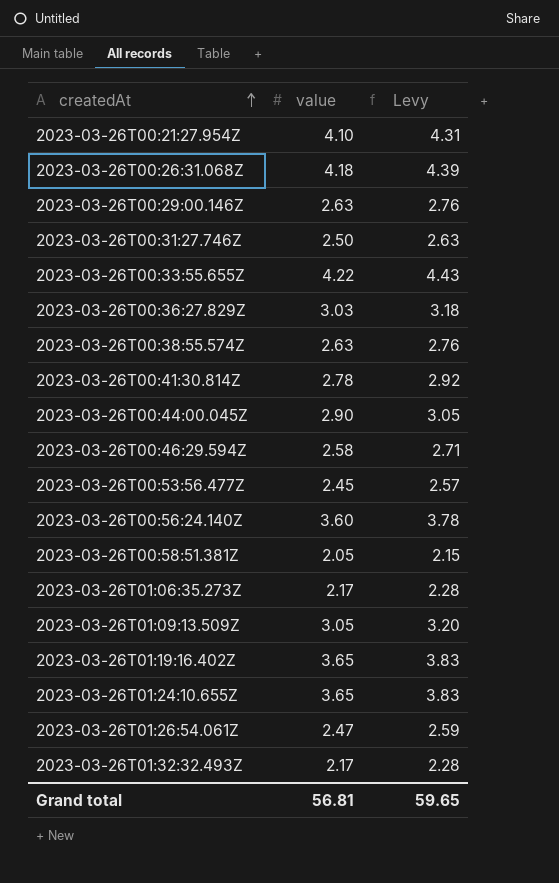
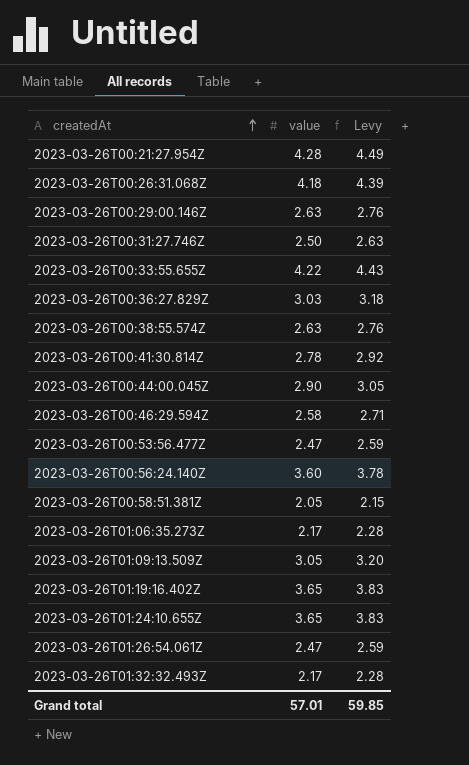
2023-03-26T00:21:27.954Z | value: 4.10 -> 4.28
2023-03-26T00:21:27.954Z | Levy: 4.31 -> 4.49
2023-03-26T00:53:56.477Z | value: 2.45 -> 2.47
2023-03-26T00:53:56.477Z | Levy: 2.57 -> 2.59
Grand total | value: 56.81 -> 57.01
Grand total | Levy: 59.65 -> 59.85

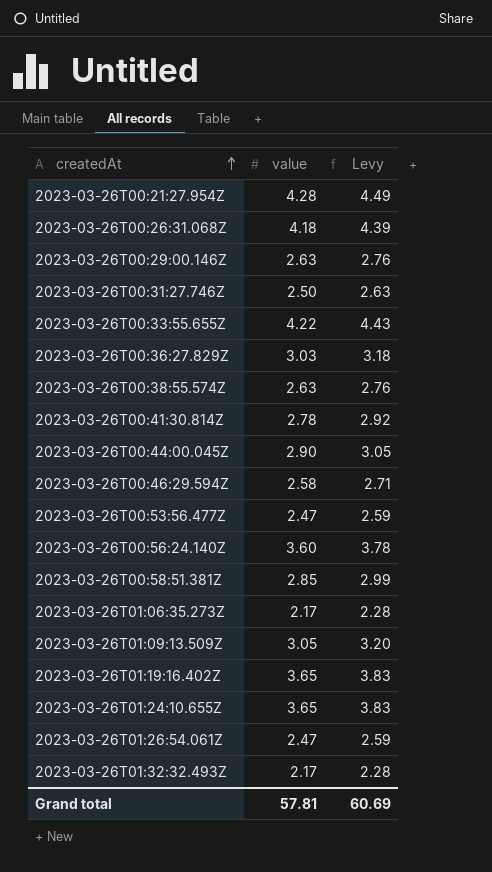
2023-03-26T00:58:51.381Z | value: 2.05 -> 2.85
2023-03-26T00:58:51.381Z | Levy: 2.15 -> 2.99
Grand total | value: 57.01 -> 57.81
Grand total | Levy: 59.85 -> 60.69

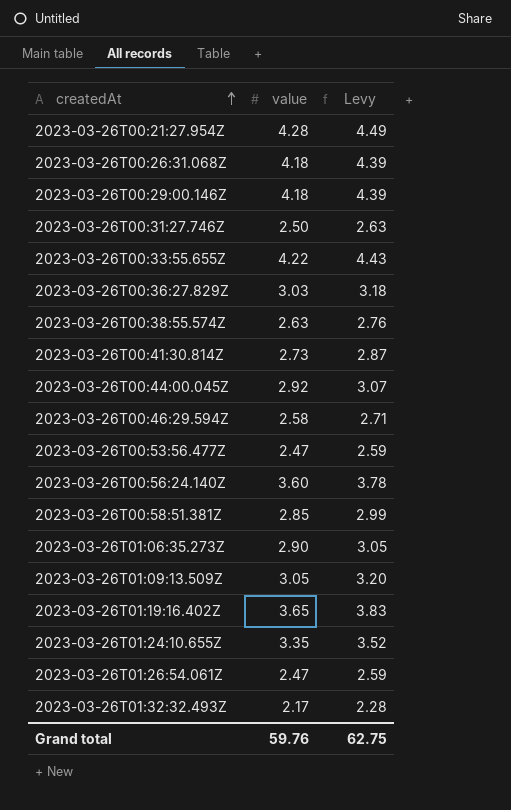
2023-03-26T00:29:00.146Z | value: 2.63 -> 4.18
2023-03-26T00:29:00.146Z | Levy: 2.76 -> 4.39
2023-03-26T00:41:30.814Z | value: 2.78 -> 2.73
2023-03-26T00:41:30.814Z | Levy: 2.92 -> 2.87
2023-03-26T00:44:00.045Z | value: 2.90 -> 2.92
2023-03-26T00:44:00.045Z | Levy: 3.05 -> 3.07
2023-03-26T01:06:35.273Z | value: 2.17 -> 2.90
2023-03-26T01:06:35.273Z | Levy: 2.28 -> 3.05
2023-03-26T01:24:10.655Z | value: 3.65 -> 3.35
2023-03-26T01:24:10.655Z | Levy: 3.83 -> 3.52
Grand total | value: 57.81 -> 59.76
Grand total | Levy: 60.69 -> 62.75

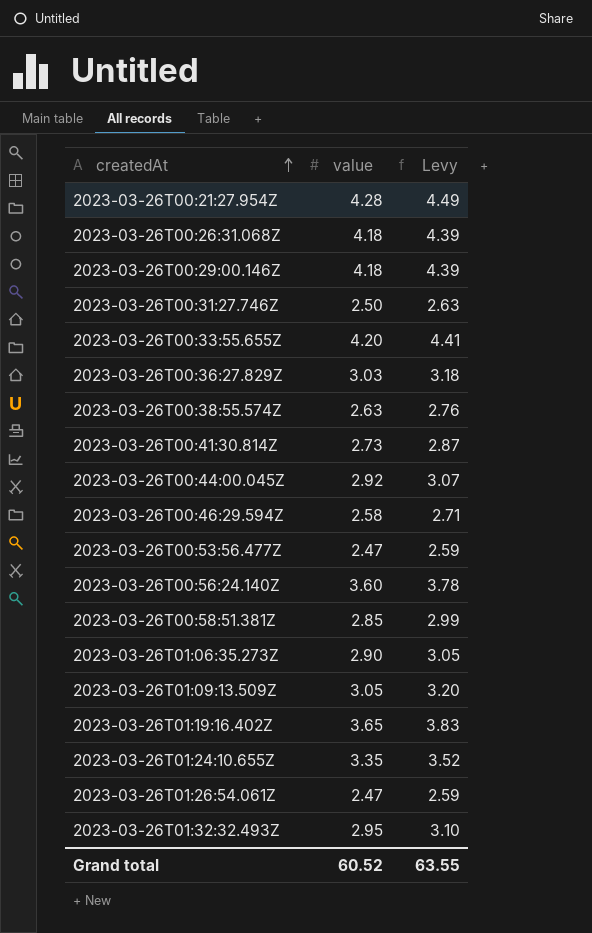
2023-03-26T00:33:55.655Z | value: 4.22 -> 4.20
2023-03-26T00:33:55.655Z | Levy: 4.43 -> 4.41
2023-03-26T01:32:32.493Z | value: 2.17 -> 2.95
2023-03-26T01:32:32.493Z | Levy: 2.28 -> 3.10
Grand total | value: 59.76 -> 60.52
Grand total | Levy: 62.75 -> 63.55

